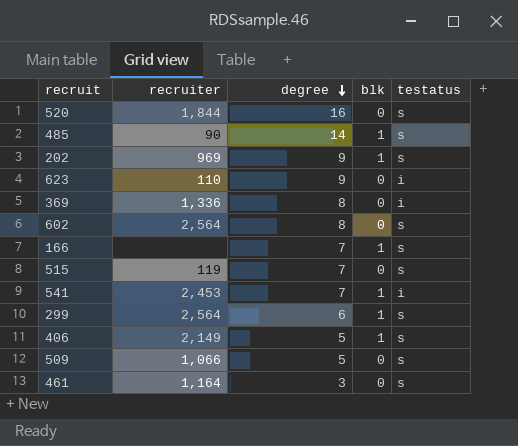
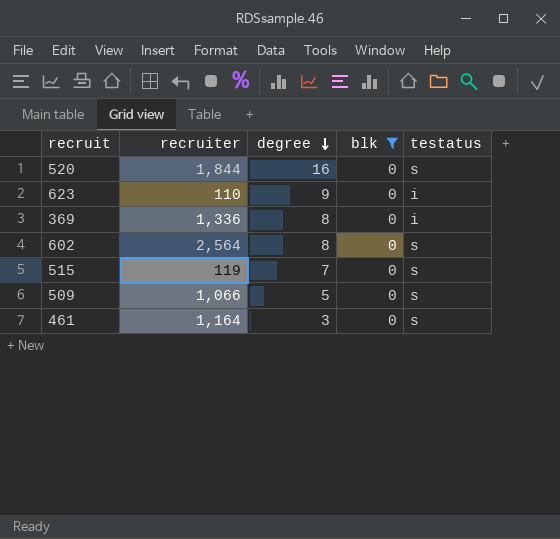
filter: none -> blk = 0

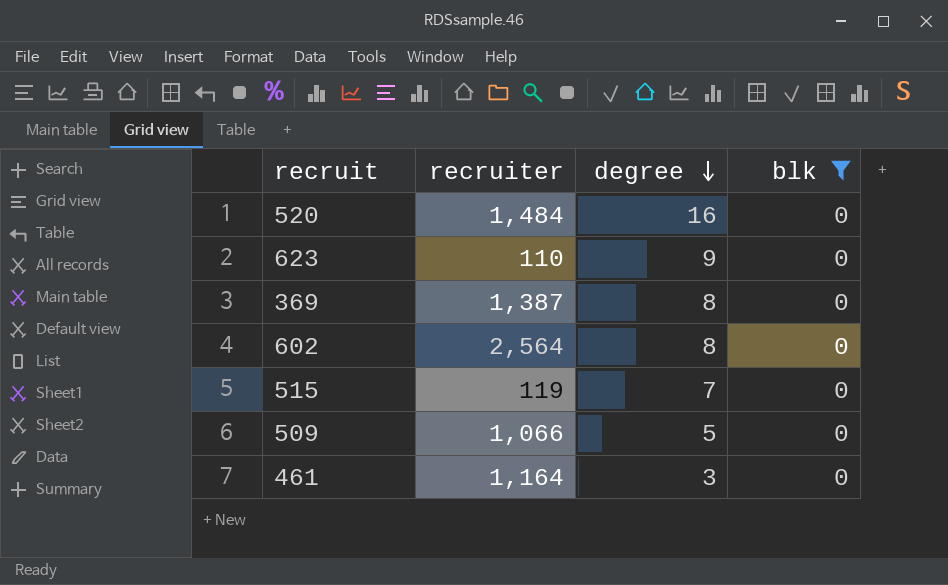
column testatus | position: 5 -> none
520 | recruiter: 1,844 -> 1,484
369 | recruiter: 1,336 -> 1,387

